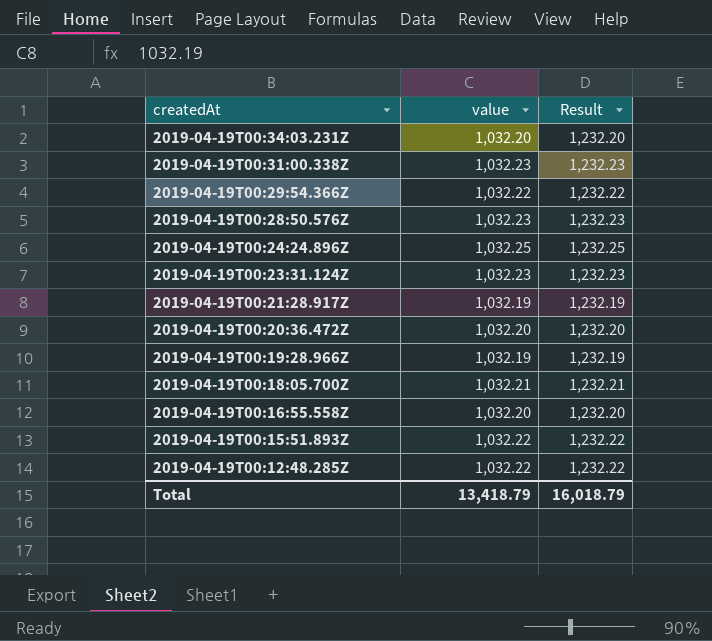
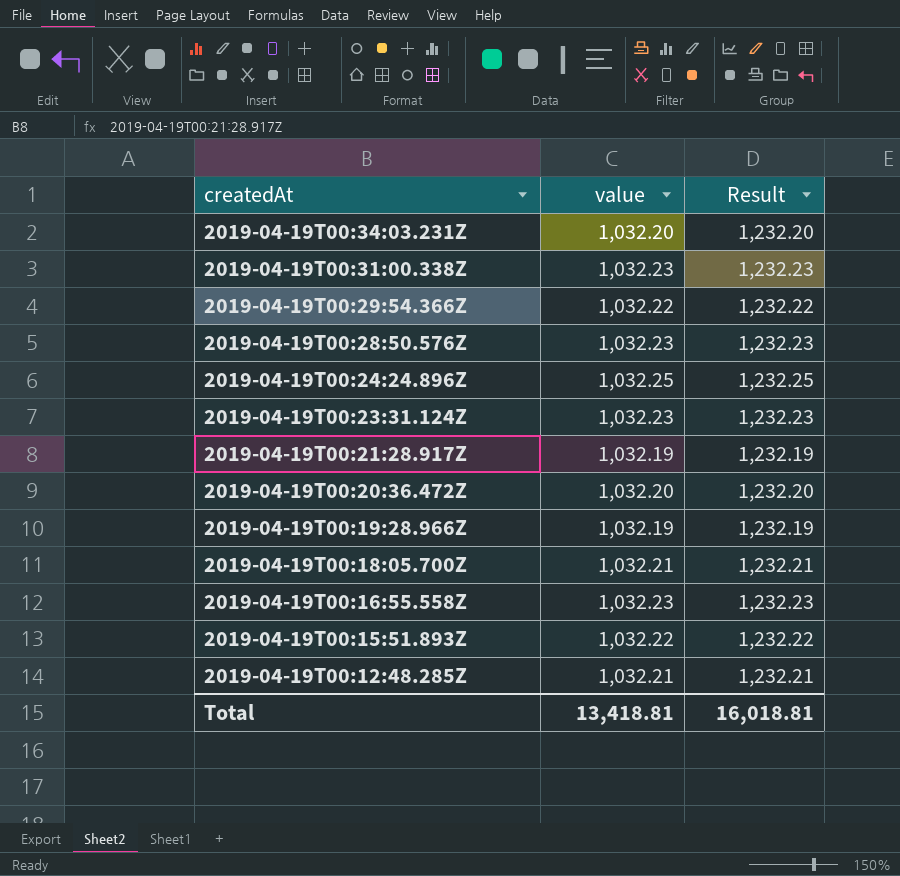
2019-04-19T00:16:55.558Z | value: 1,032.20 -> 1,032.23
2019-04-19T00:16:55.558Z | Result: 1,232.20 -> 1,232.23
2019-04-19T00:12:48.285Z | value: 1,032.22 -> 1,032.21
2019-04-19T00:12:48.285Z | Result: 1,232.22 -> 1,232.21
Total | value: 13,418.79 -> 13,418.81
Total | Result: 16,018.79 -> 16,018.81

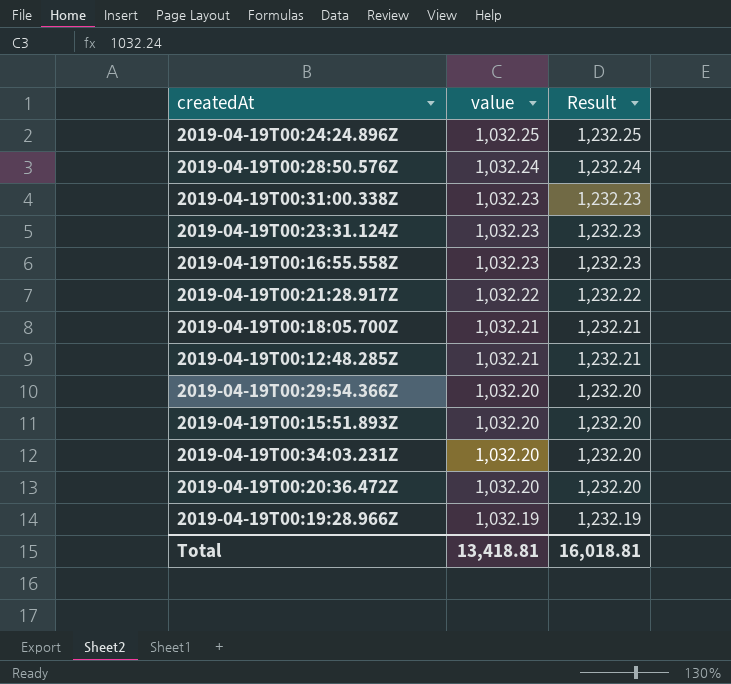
row order: createdAt descending -> value descending
2019-04-19T00:28:50.576Z | value: 1,032.23 -> 1,032.24
2019-04-19T00:28:50.576Z | Result: 1,232.23 -> 1,232.24
2019-04-19T00:21:28.917Z | value: 1,032.19 -> 1,032.22
2019-04-19T00:21:28.917Z | Result: 1,232.19 -> 1,232.22
2019-04-19T00:29:54.366Z | value: 1,032.22 -> 1,032.20
2019-04-19T00:29:54.366Z | Result: 1,232.22 -> 1,232.20
2019-04-19T00:15:51.893Z | value: 1,032.22 -> 1,032.20
2019-04-19T00:15:51.893Z | Result: 1,232.22 -> 1,232.20

